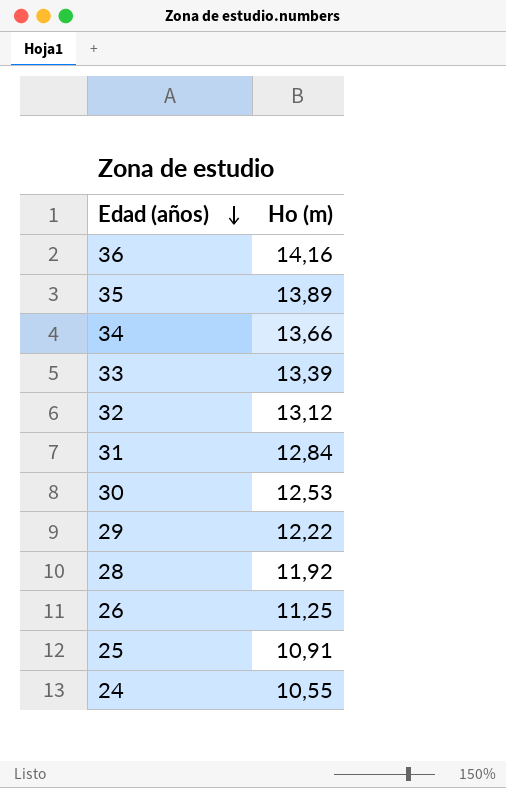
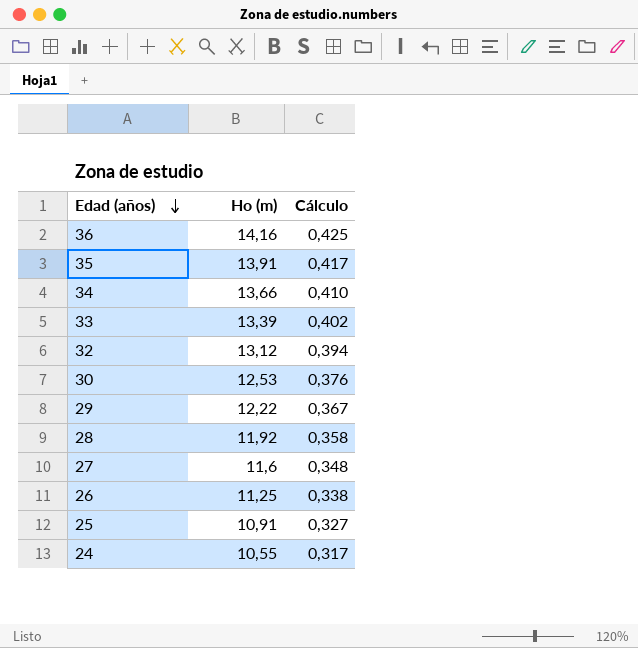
column Cálculo | formula: none -> [Ho (m)] * 0,03
row 31: 12,84 -> none
35 | Ho (m): 13,89 -> 13,91
row 27: none -> 11,6 | 0,348

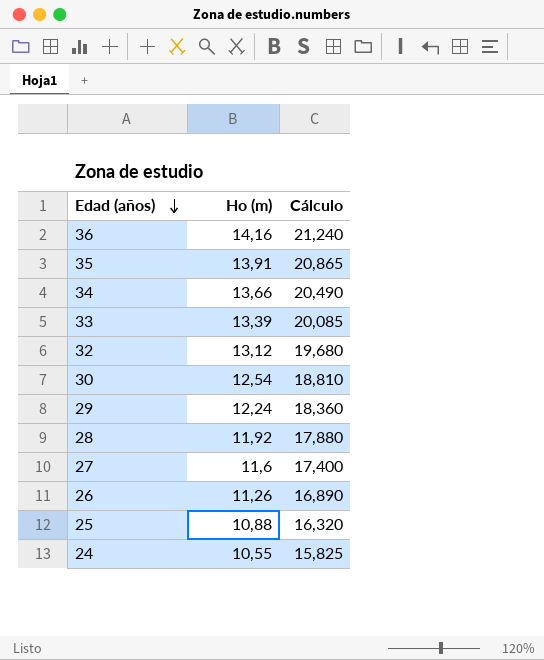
column Cálculo | formula: [Ho (m)] * 0,03 -> [Ho (m)] * 1,5
30 | Ho (m): 12,53 -> 12,54
29 | Ho (m): 12,22 -> 12,24
26 | Ho (m): 11,25 -> 11,26
25 | Ho (m): 10,91 -> 10,88

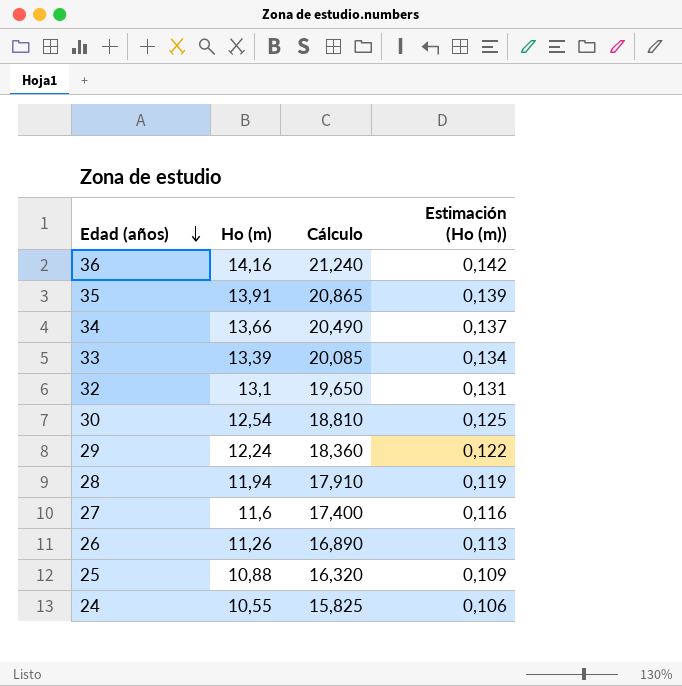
column Estimación (Ho (m)) | formula: none -> [Ho (m)] * 0,01
32 | Ho (m): 13,12 -> 13,1
32 | Cálculo: 19,680 -> 19,650
28 | Ho (m): 11,92 -> 11,94
28 | Cálculo: 17,880 -> 17,910

